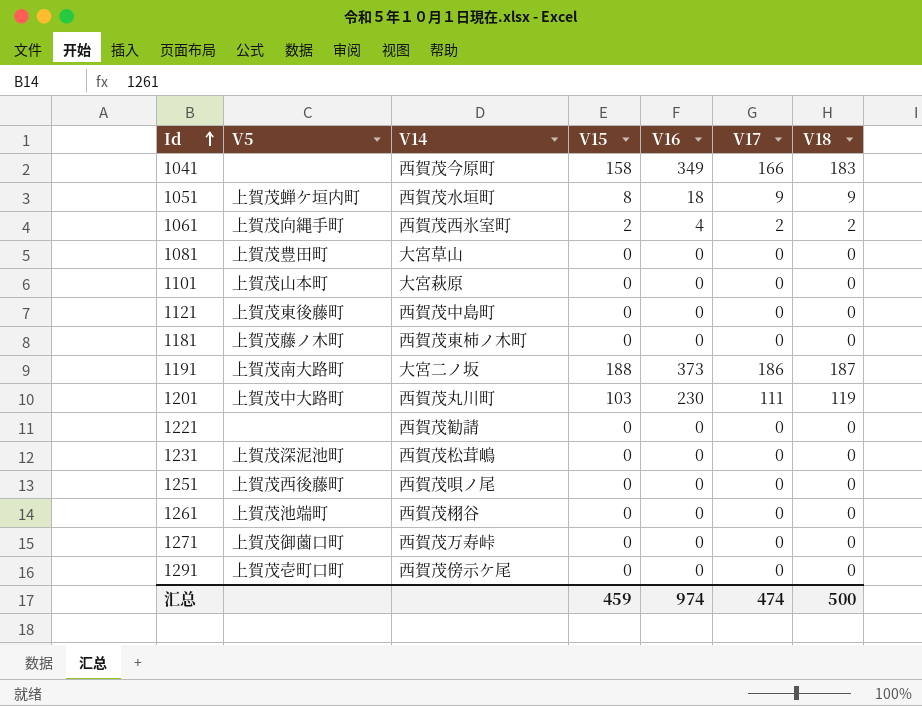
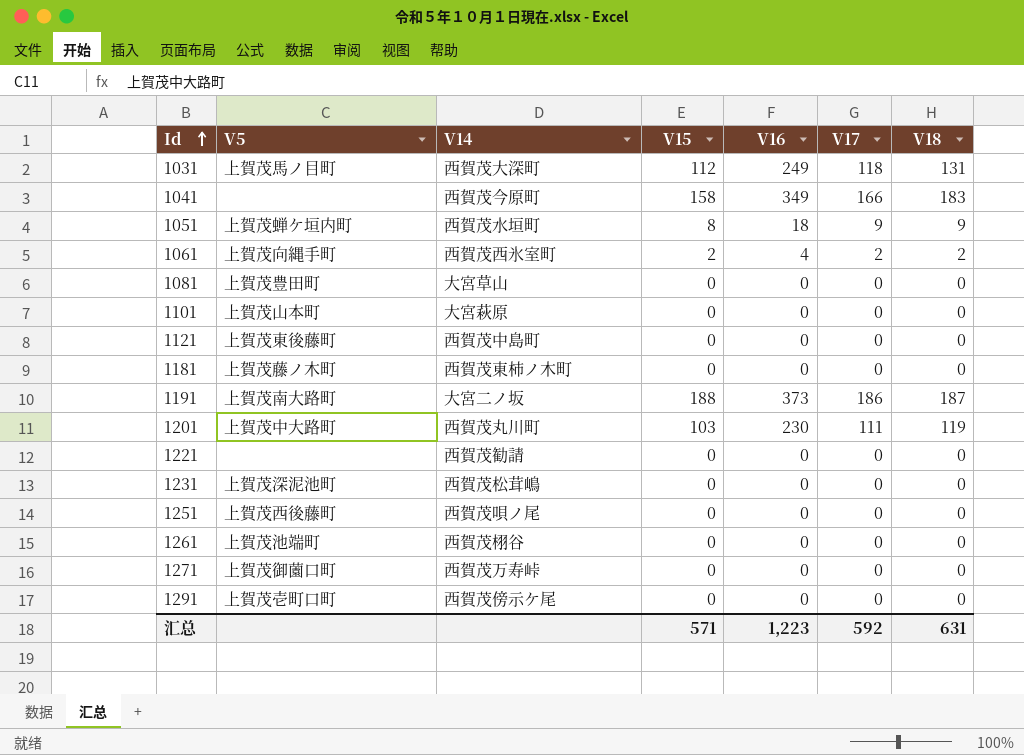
row 1031: none -> 上賀茂馬ノ目町 | 西賀茂大深町 | 112 | 249 | 118 | 131
汇总 | V15: 459 -> 571
汇总 | V16: 974 -> 1,223
汇总 | V17: 474 -> 592
汇总 | V18: 500 -> 631

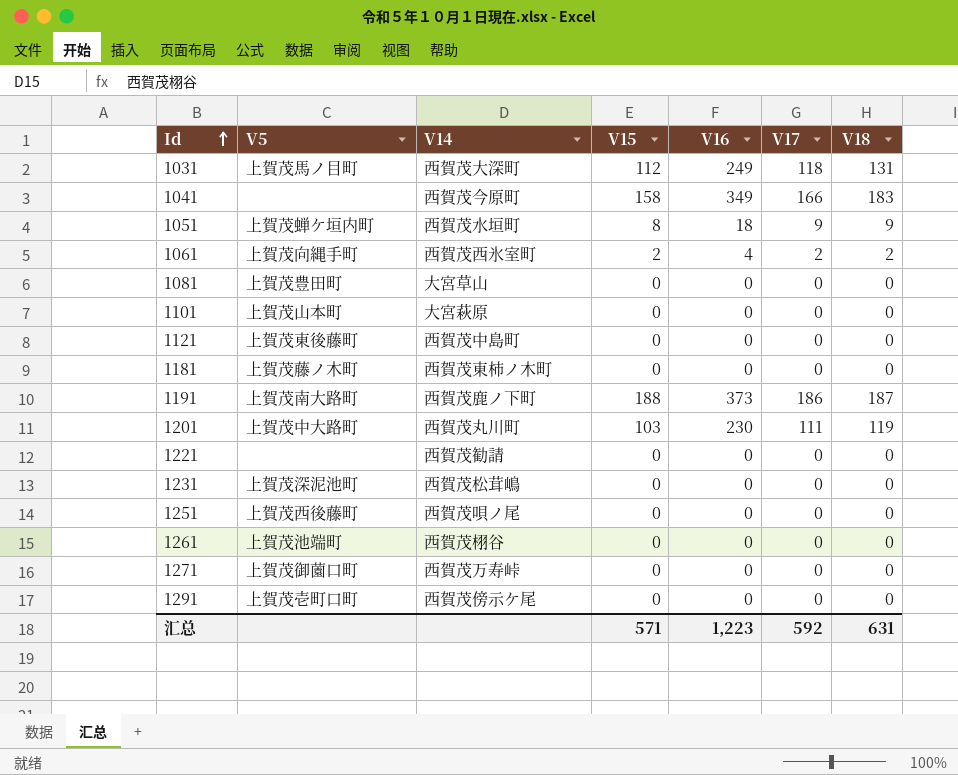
1191 | V14: 大宮二ノ坂 -> 西賀茂鹿ノ下町

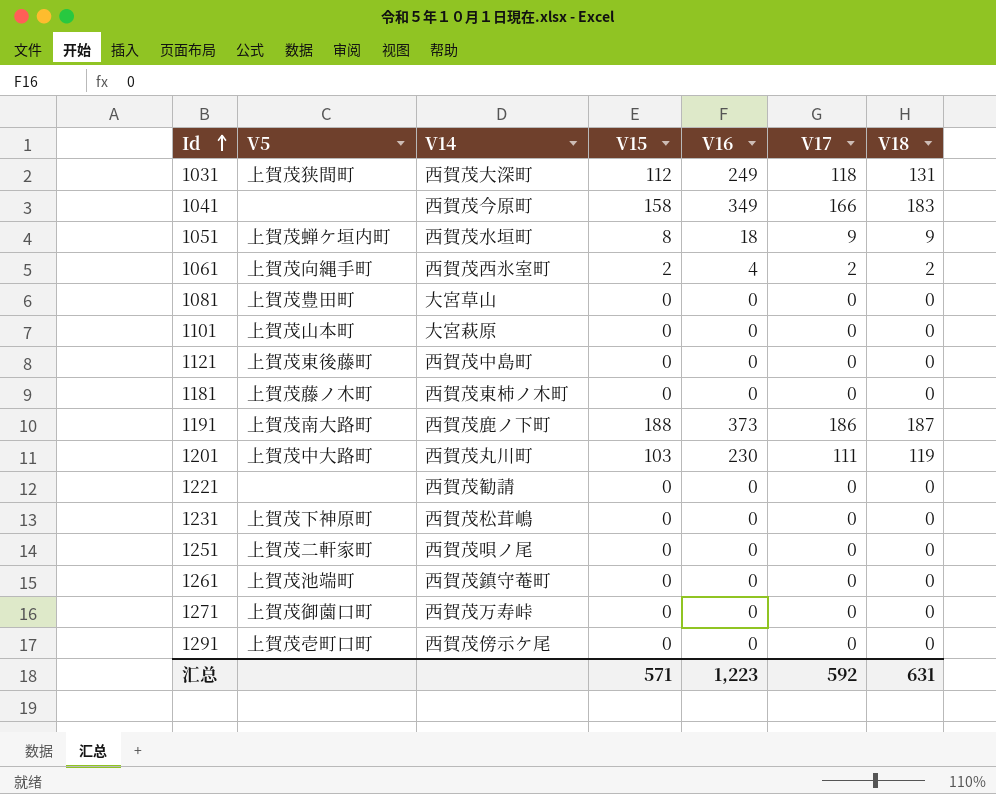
1031 | V5: 上賀茂馬ノ目町 -> 上賀茂狭間町
1231 | V5: 上賀茂深泥池町 -> 上賀茂下神原町
1251 | V5: 上賀茂西後藤町 -> 上賀茂二軒家町
1261 | V14: 西賀茂栩谷 -> 西賀茂鎮守菴町

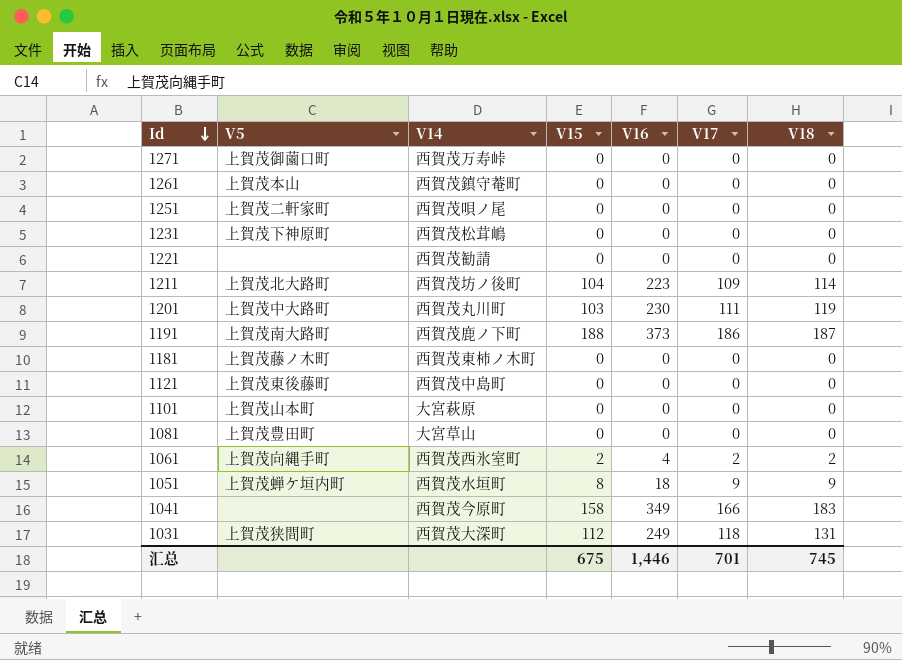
row order: Id ascending -> Id descending
row 1291: 上賀茂壱町口町 | 西賀茂傍示ケ尾 | 0 | 0 | 0 | 0 -> none
1261 | V5: 上賀茂池端町 -> 上賀茂本山
row 1211: none -> 上賀茂北大路町 | 西賀茂坊ノ後町 | 104 | 223 | 109 | 114
汇总 | V15: 571 -> 675
汇总 | V16: 1,223 -> 1,446
汇总 | V17: 592 -> 701
汇总 | V18: 631 -> 745

